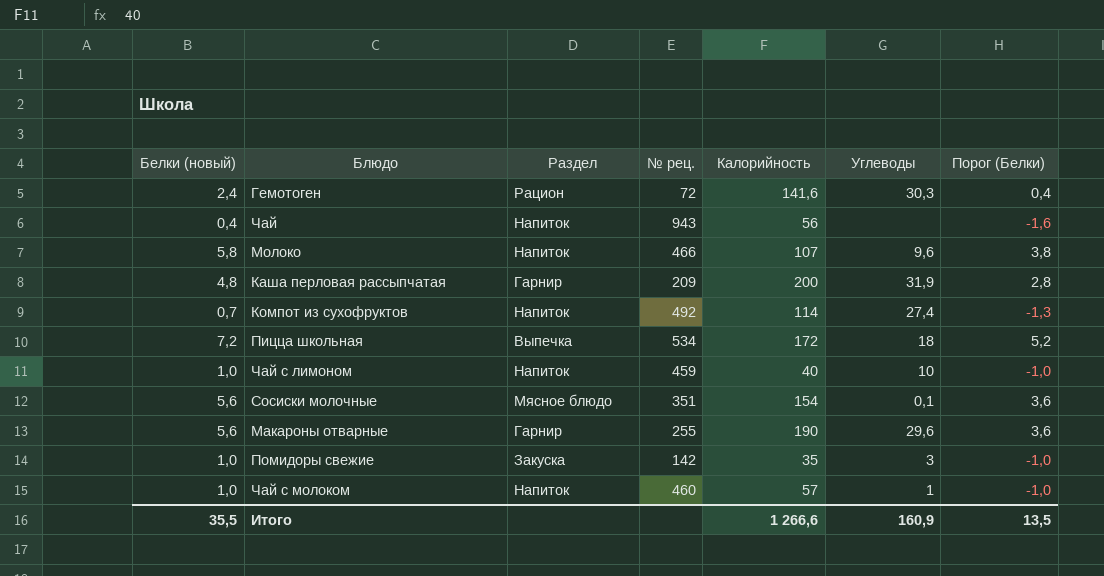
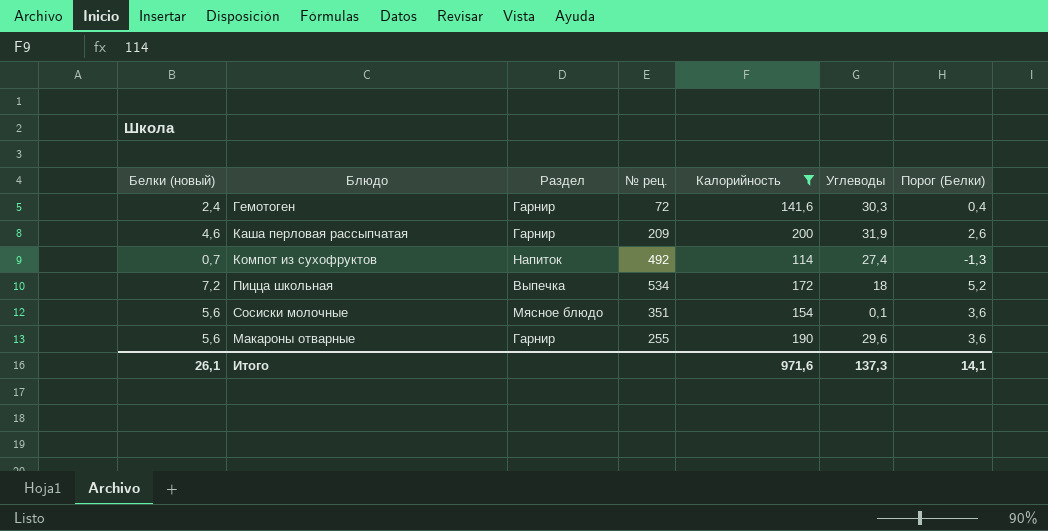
filter: none -> Калорийность >= 114
Гемотоген | Раздел: Рацион -> Гарнир
Каша перловая рассыпчатая | Белки (новый): 4,8 -> 4,6
Каша перловая рассыпчатая | Порог (Белки): 2,8 -> 2,6
Итого | Белки (новый): 35,5 -> 26,1
Итого | Калорийность: 1 266,6 -> 971,6
Итого | Углеводы: 160,9 -> 137,3
Итого | Порог (Белки): 13,5 -> 14,1

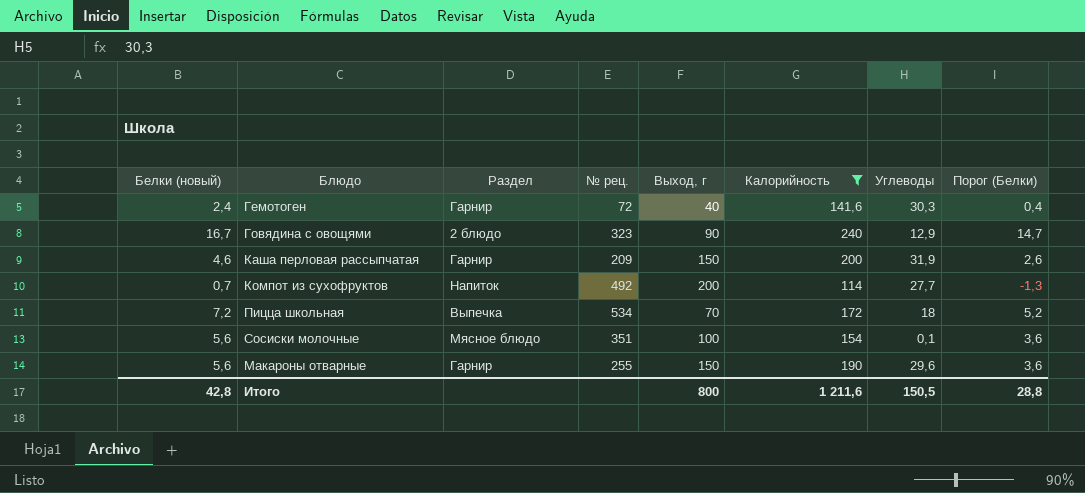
column Выход, г | position: none -> 5
row Говядина с овощями: none -> 16,7 | 2 блюдо | 323 | 90 | 240 | 12,9 | 14,7
Компот из сухофруктов | Углеводы: 27,4 -> 27,7
Итого | Белки (новый): 26,1 -> 42,8
Итого | Калорийность: 971,6 -> 1 211,6
Итого | Углеводы: 137,3 -> 150,5
Итого | Порог (Белки): 14,1 -> 28,8

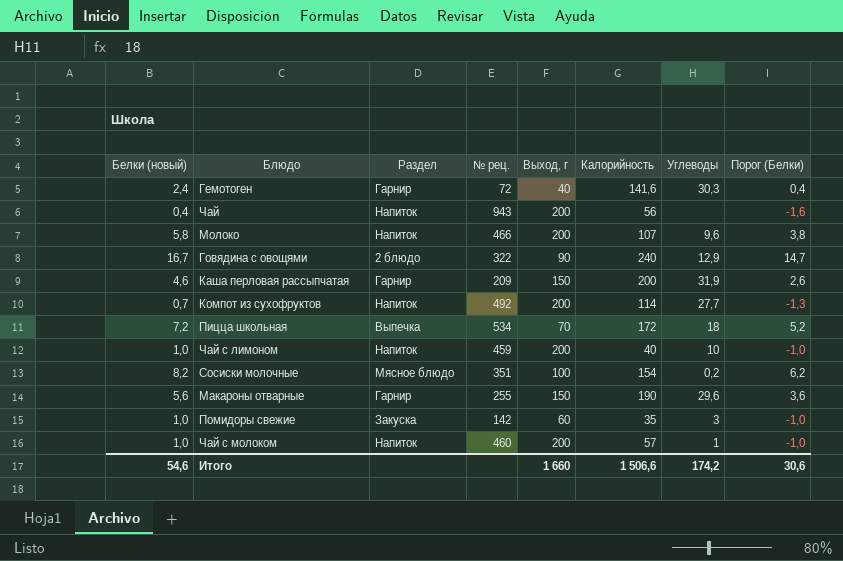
filter: Калорийность >= 114 -> none
Говядина с овощями | № рец.: 323 -> 322
Сосиски молочные | Белки (новый): 5,6 -> 8,2
Сосиски молочные | Углеводы: 0,1 -> 0,2
Сосиски молочные | Порог (Белки): 3,6 -> 6,2
Итого | Белки (новый): 42,8 -> 54,6
Итого | Выход, г: 800 -> 1 660
Итого | Калорийность: 1 211,6 -> 1 506,6
Итого | Углеводы: 150,5 -> 174,2
Итого | Порог (Белки): 28,8 -> 30,6

